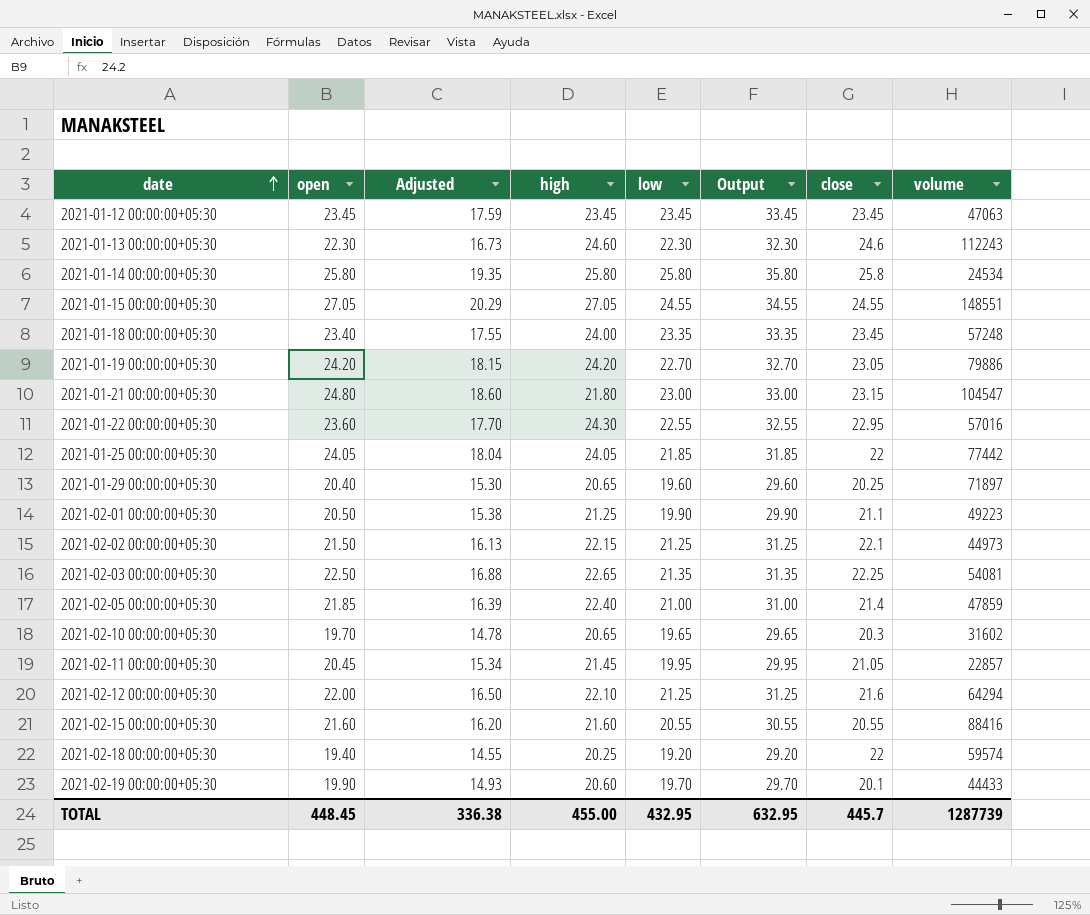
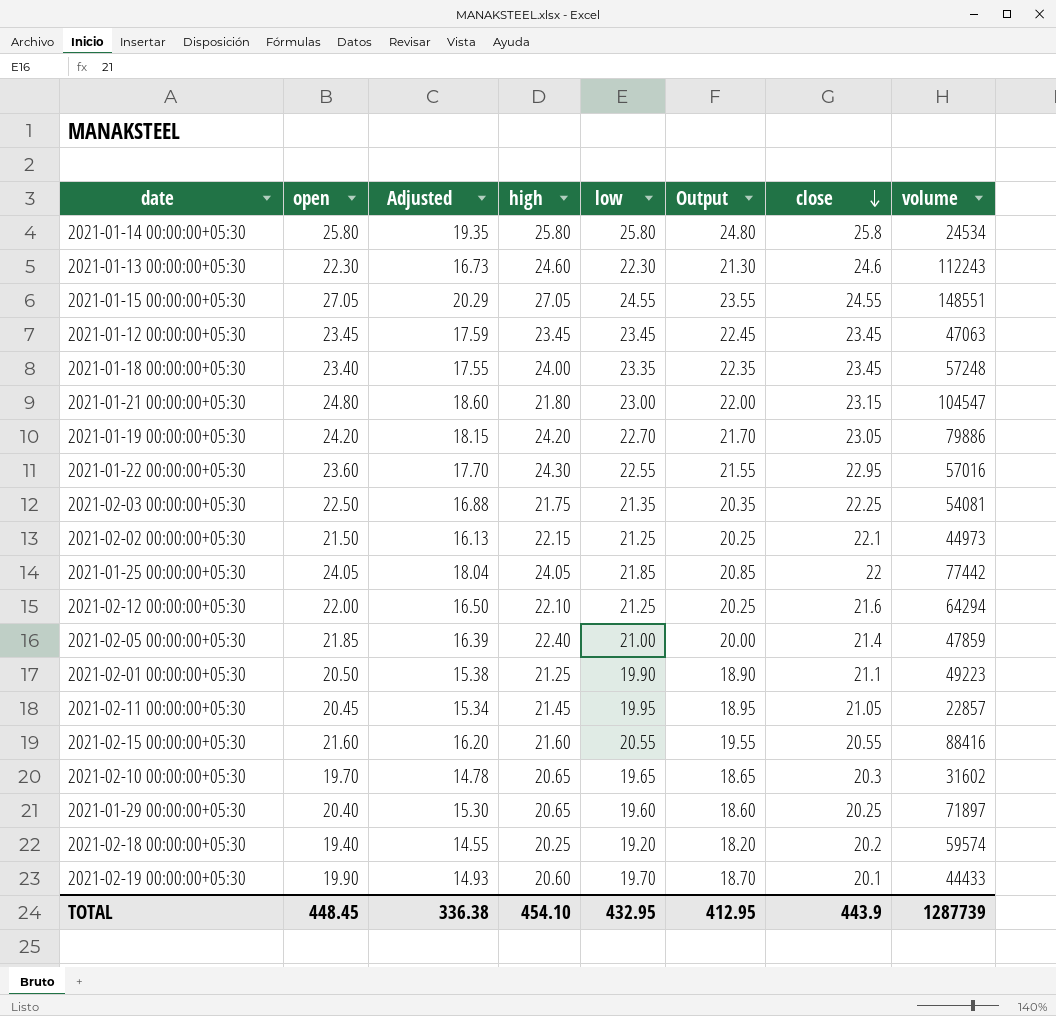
row order: date ascending -> close descending
column Output | formula: [low] + 10 -> [low] - 1
2021-02-03 00:00:00+05:30 | high: 22.65 -> 21.75
2021-02-18 00:00:00+05:30 | close: 22 -> 20.2
TOTAL | high: 455.00 -> 454.10
TOTAL | Output: 632.95 -> 412.95
TOTAL | close: 445.7 -> 443.9

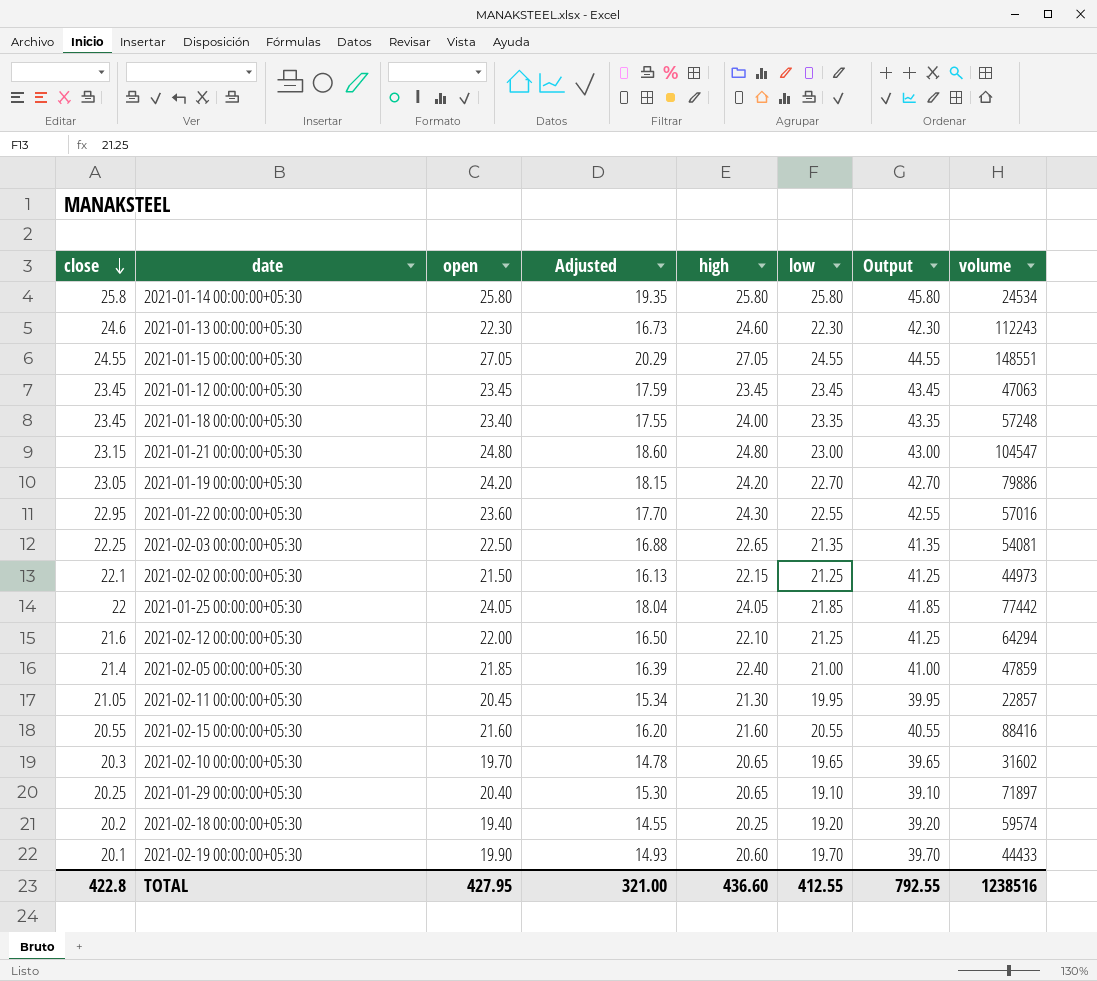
column close | position: 7 -> 1
column Output | formula: [low] - 1 -> [low] + 20
row 2021-02-01 00:00:00+05:30: 20.50 | 15.38 | 21.25 | 19.90 | 18.90 | 21.1 | 49223 -> none
2021-01-21 00:00:00+05:30 | high: 21.80 -> 24.80
2021-02-03 00:00:00+05:30 | high: 21.75 -> 22.65
2021-02-11 00:00:00+05:30 | high: 21.45 -> 21.30
2021-01-29 00:00:00+05:30 | low: 19.60 -> 19.10
TOTAL | close: 443.9 -> 422.8
TOTAL | open: 448.45 -> 427.95
TOTAL | Adjusted: 336.38 -> 321.00
TOTAL | high: 454.10 -> 436.60
TOTAL | low: 432.95 -> 412.55
TOTAL | Output: 412.95 -> 792.55
TOTAL | volume: 1287739 -> 1238516

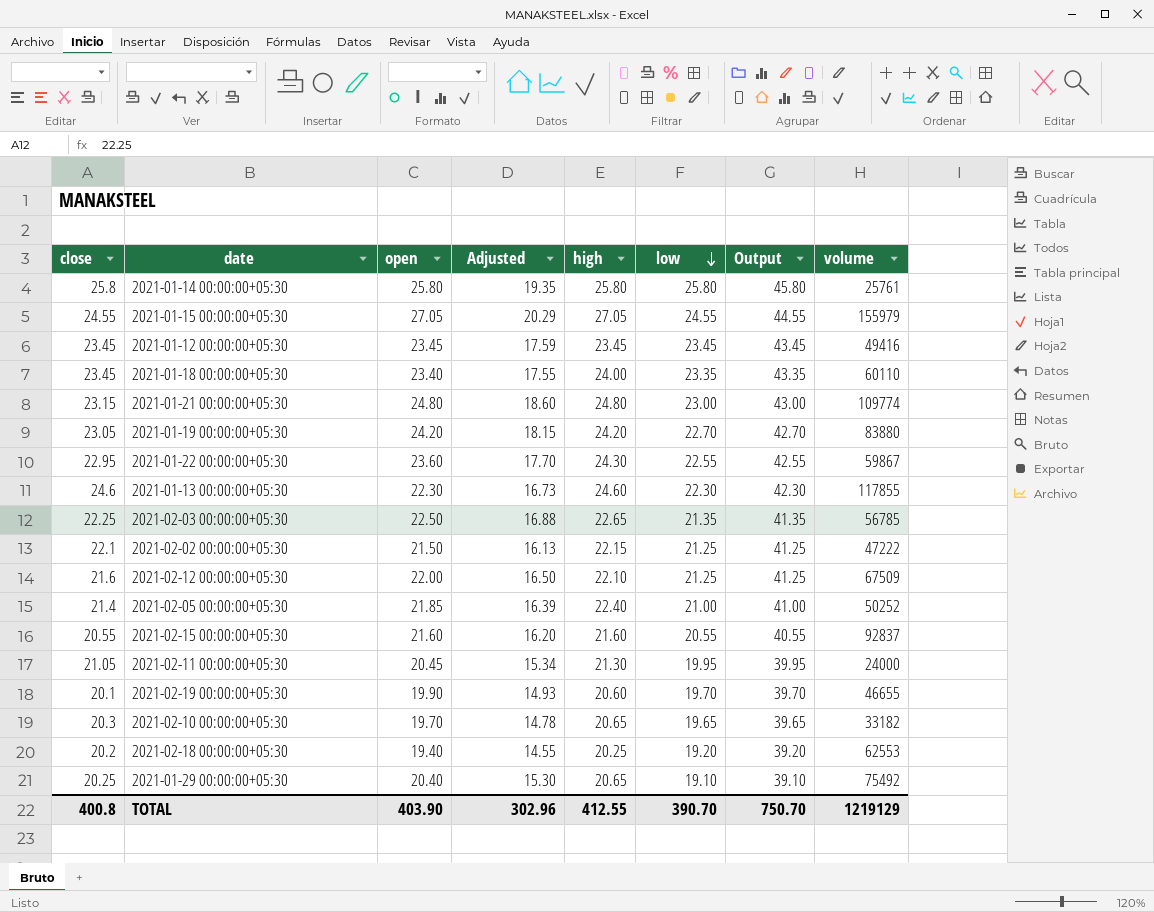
row order: close descending -> low descending
row 2021-01-25 00:00:00+05:30: 22 | 24.05 | 18.04 | 24.05 | 21.85 | 41.85 | 77442 -> none
2021-01-14 00:00:00+05:30 | volume: 24534 -> 25761
2021-01-15 00:00:00+05:30 | volume: 148551 -> 155979
2021-01-12 00:00:00+05:30 | volume: 47063 -> 49416
2021-01-18 00:00:00+05:30 | volume: 57248 -> 60110
2021-01-21 00:00:00+05:30 | volume: 104547 -> 109774
2021-01-19 00:00:00+05:30 | volume: 79886 -> 83880
2021-01-22 00:00:00+05:30 | volume: 57016 -> 59867
2021-01-13 00:00:00+05:30 | volume: 112243 -> 117855
2021-02-03 00:00:00+05:30 | volume: 54081 -> 56785
2021-02-02 00:00:00+05:30 | volume: 44973 -> 47222
2021-02-12 00:00:00+05:30 | volume: 64294 -> 67509
2021-02-05 00:00:00+05:30 | volume: 47859 -> 50252
2021-02-15 00:00:00+05:30 | volume: 88416 -> 92837
2021-02-11 00:00:00+05:30 | volume: 22857 -> 24000
2021-02-19 00:00:00+05:30 | volume: 44433 -> 46655
2021-02-10 00:00:00+05:30 | volume: 31602 -> 33182
2021-02-18 00:00:00+05:30 | volume: 59574 -> 62553
2021-01-29 00:00:00+05:30 | volume: 71897 -> 75492
TOTAL | close: 422.8 -> 400.8
TOTAL | open: 427.95 -> 403.90
TOTAL | Adjusted: 321.00 -> 302.96
TOTAL | high: 436.60 -> 412.55
TOTAL | low: 412.55 -> 390.70
TOTAL | Output: 792.55 -> 750.70
TOTAL | volume: 1238516 -> 1219129

